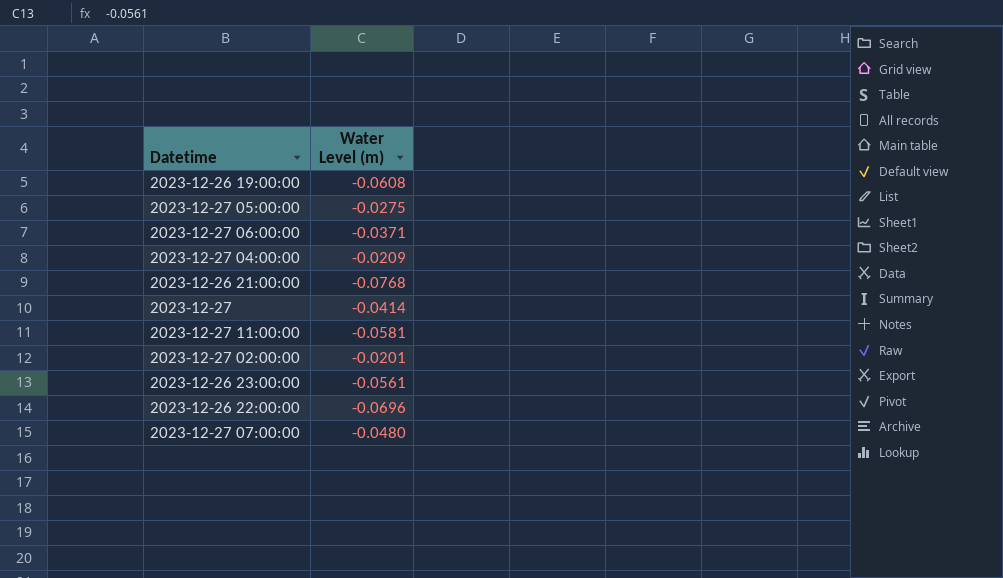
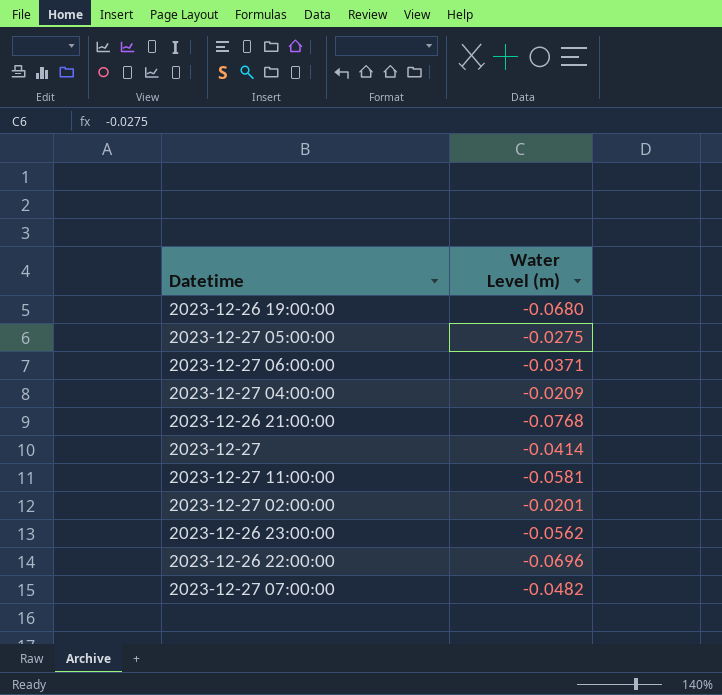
2023-12-26 19:00:00 | Water Level (m): -0.0608 -> -0.0680
2023-12-26 23:00:00 | Water Level (m): -0.0561 -> -0.0562
2023-12-27 07:00:00 | Water Level (m): -0.0480 -> -0.0482

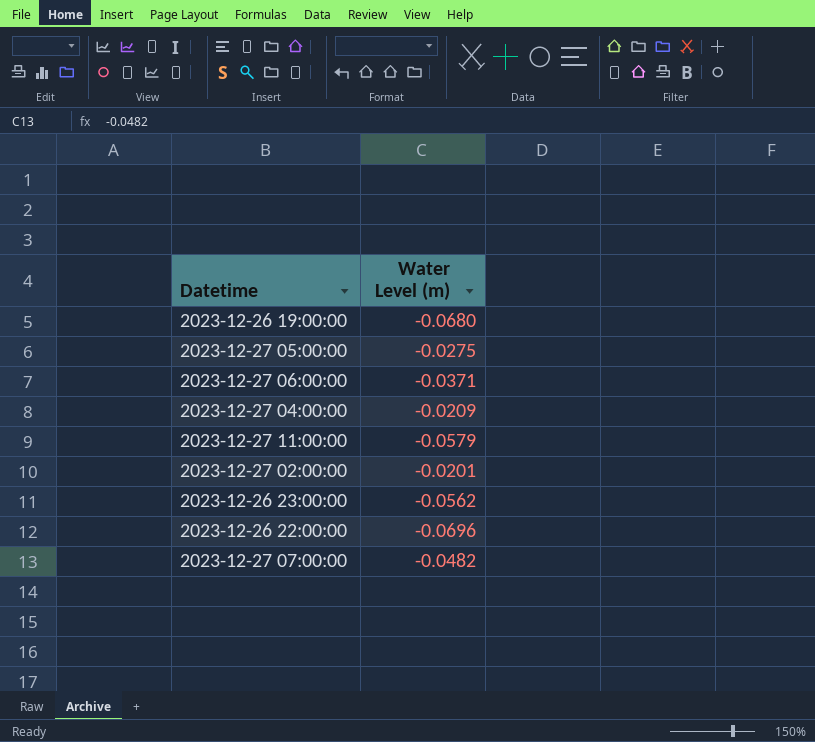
row 2023-12-26 21:00:00: -0.0768 -> none
row 2023-12-27: -0.0414 -> none
2023-12-27 11:00:00 | Water Level (m): -0.0581 -> -0.0579

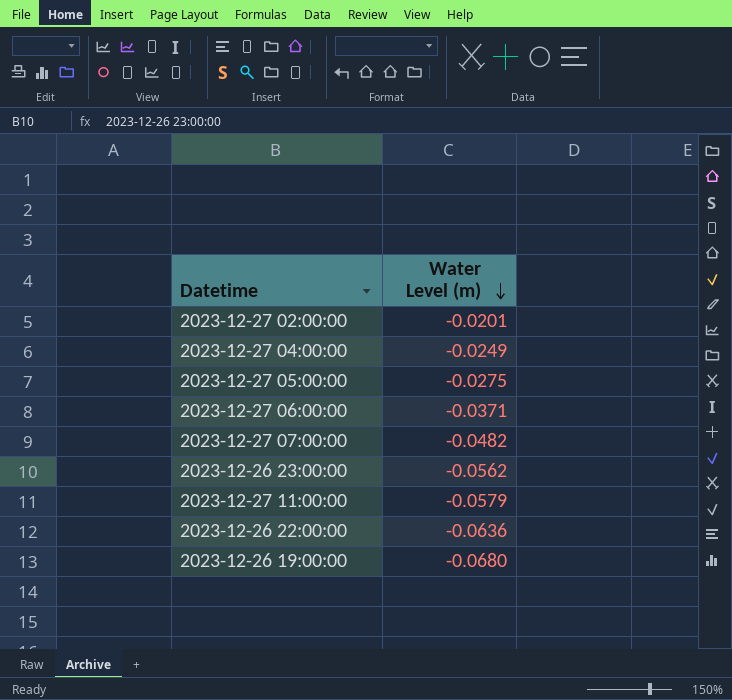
row order: none -> Water Level (m) descending
2023-12-27 04:00:00 | Water Level (m): -0.0209 -> -0.0249
2023-12-26 22:00:00 | Water Level (m): -0.0696 -> -0.0636

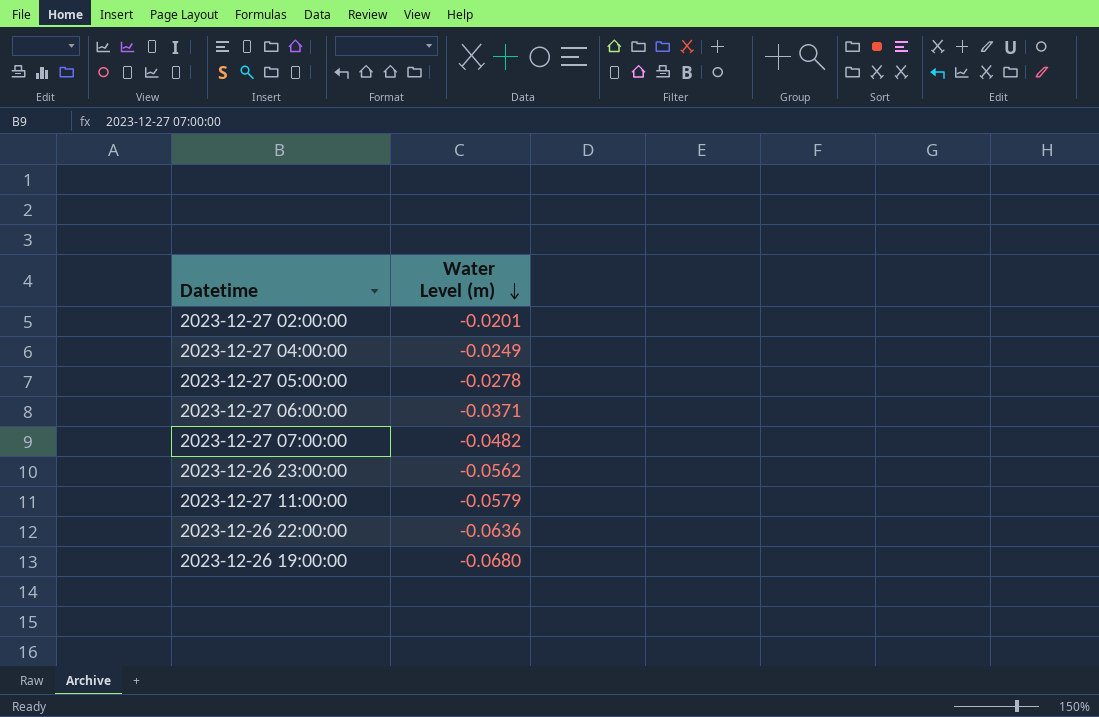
2023-12-27 05:00:00 | Water Level (m): -0.0275 -> -0.0278

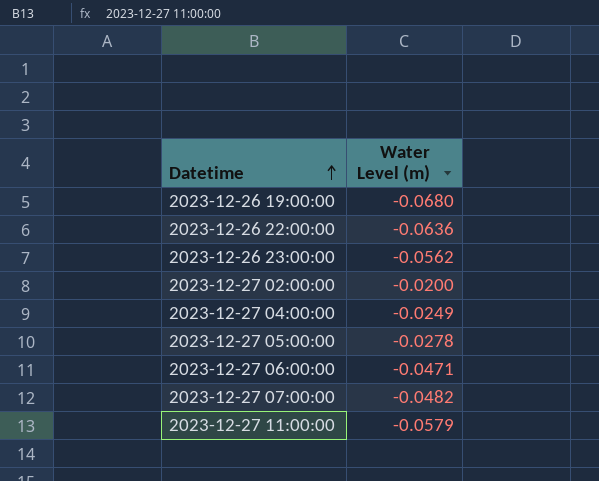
row order: Water Level (m) descending -> Datetime ascending
2023-12-27 02:00:00 | Water Level (m): -0.0201 -> -0.0200
2023-12-27 06:00:00 | Water Level (m): -0.0371 -> -0.0471

